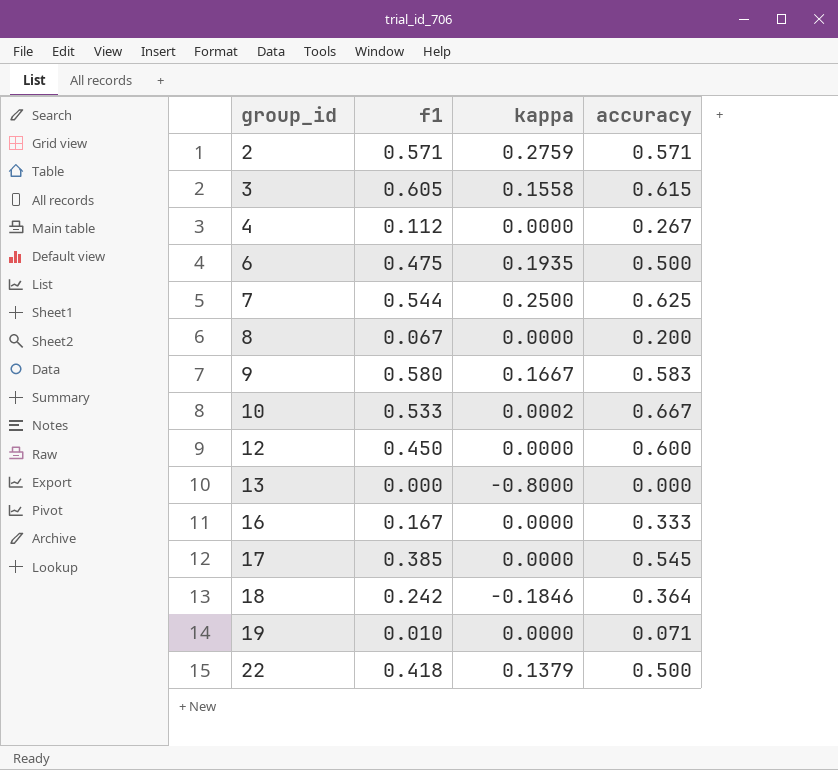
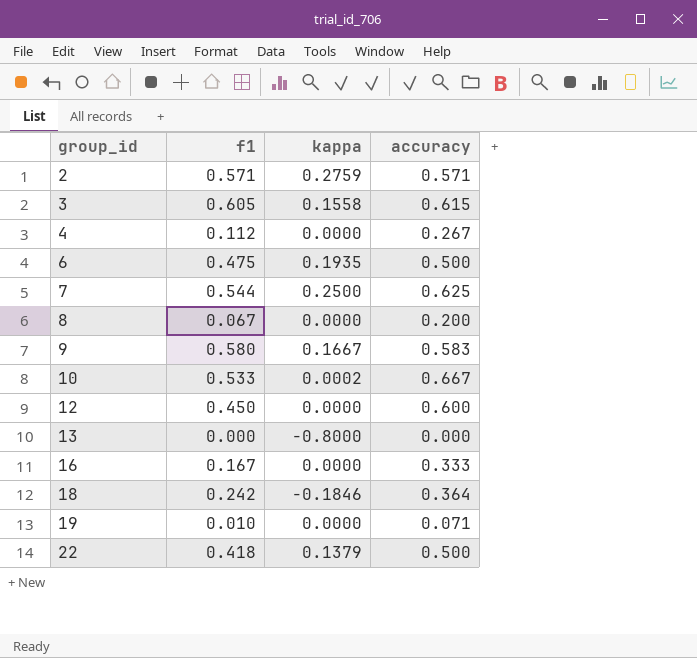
row 17: 0.385 | 0.0000 | 0.545 -> none

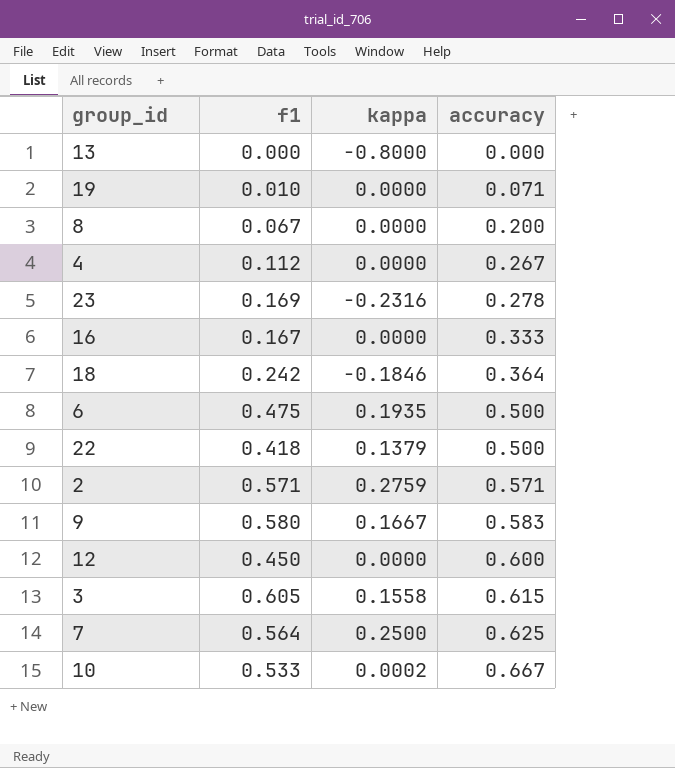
row order: group_id ascending -> accuracy ascending
row 23: none -> 0.169 | -0.2316 | 0.278
7 | f1: 0.544 -> 0.564

